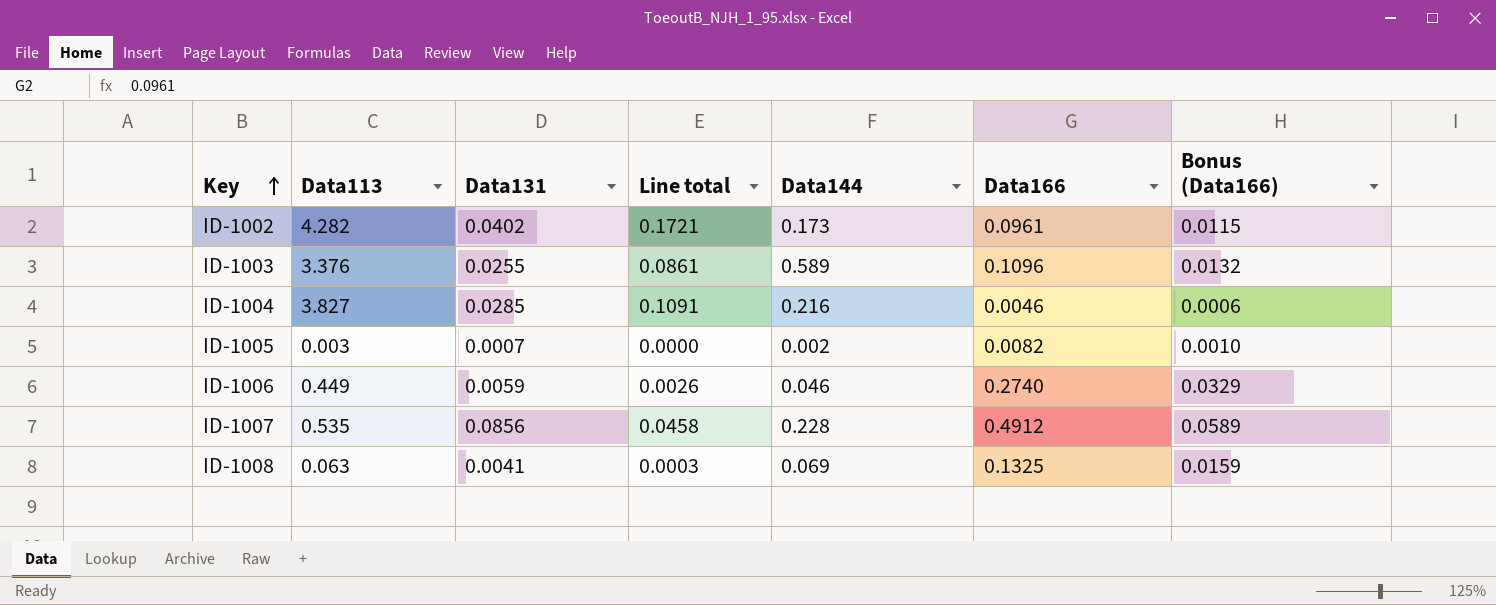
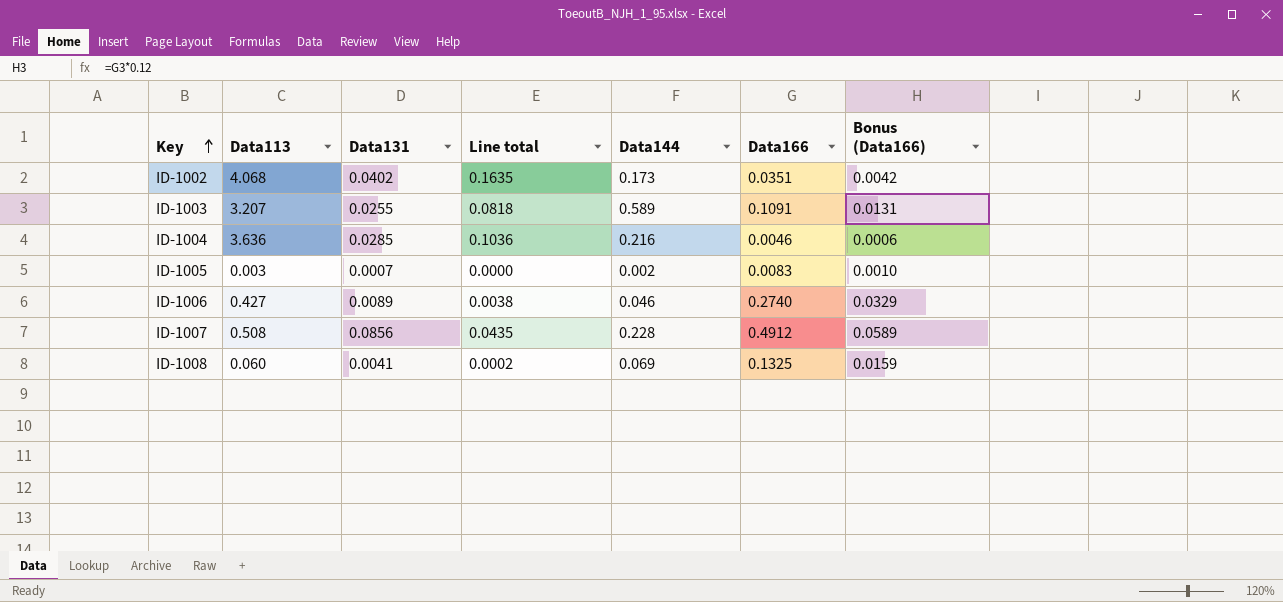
ID-1002 | Data113: 4.282 -> 4.068
ID-1002 | Line total: 0.1721 -> 0.1635
ID-1002 | Data166: 0.0961 -> 0.0351
ID-1002 | Bonus (Data166): 0.0115 -> 0.0042
ID-1003 | Data113: 3.376 -> 3.207
ID-1003 | Line total: 0.0861 -> 0.0818
ID-1003 | Data166: 0.1096 -> 0.1091
ID-1003 | Bonus (Data166): 0.0132 -> 0.0131
ID-1004 | Data113: 3.827 -> 3.636
ID-1004 | Line total: 0.1091 -> 0.1036
ID-1005 | Data166: 0.0082 -> 0.0083
ID-1006 | Data113: 0.449 -> 0.427
ID-1006 | Data131: 0.0059 -> 0.0089
ID-1006 | Line total: 0.0026 -> 0.0038
ID-1007 | Data113: 0.535 -> 0.508
ID-1007 | Line total: 0.0458 -> 0.0435
ID-1008 | Data113: 0.063 -> 0.060
ID-1008 | Line total: 0.0003 -> 0.0002

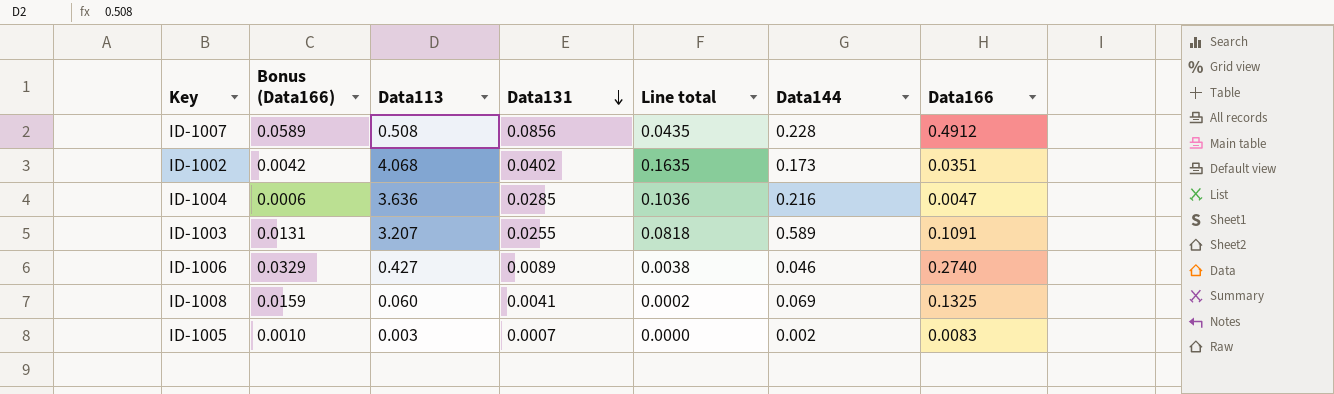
row order: Key ascending -> Data131 descending
column Bonus (Data166) | position: 7 -> 2
ID-1004 | Data166: 0.0046 -> 0.0047

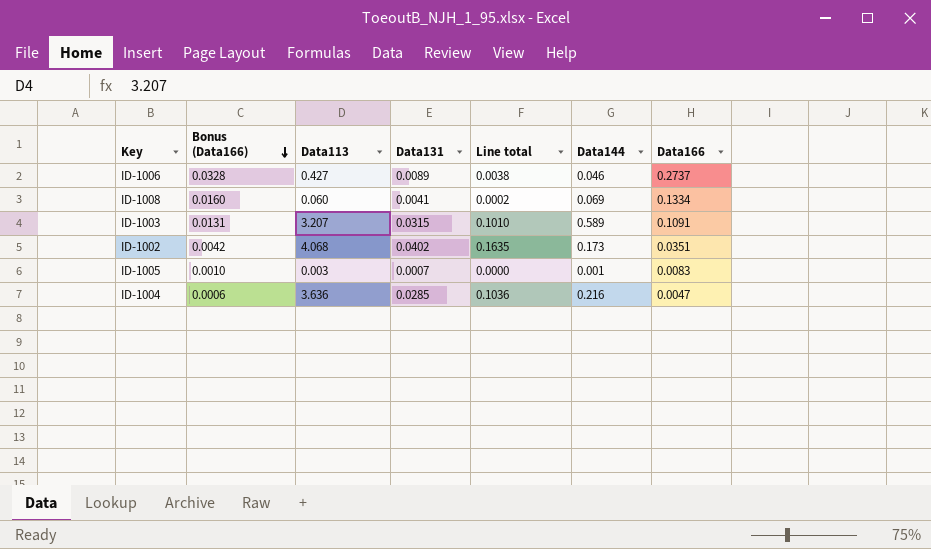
row order: Data131 descending -> Bonus (Data166) descending
row ID-1007: 0.0589 | 0.508 | 0.0856 | 0.0435 | 0.228 | 0.4912 -> none
ID-1006 | Bonus (Data166): 0.0329 -> 0.0328
ID-1006 | Data166: 0.2740 -> 0.2737
ID-1008 | Bonus (Data166): 0.0159 -> 0.0160
ID-1008 | Data166: 0.1325 -> 0.1334
ID-1003 | Data131: 0.0255 -> 0.0315
ID-1003 | Line total: 0.0818 -> 0.1010
ID-1005 | Data144: 0.002 -> 0.001

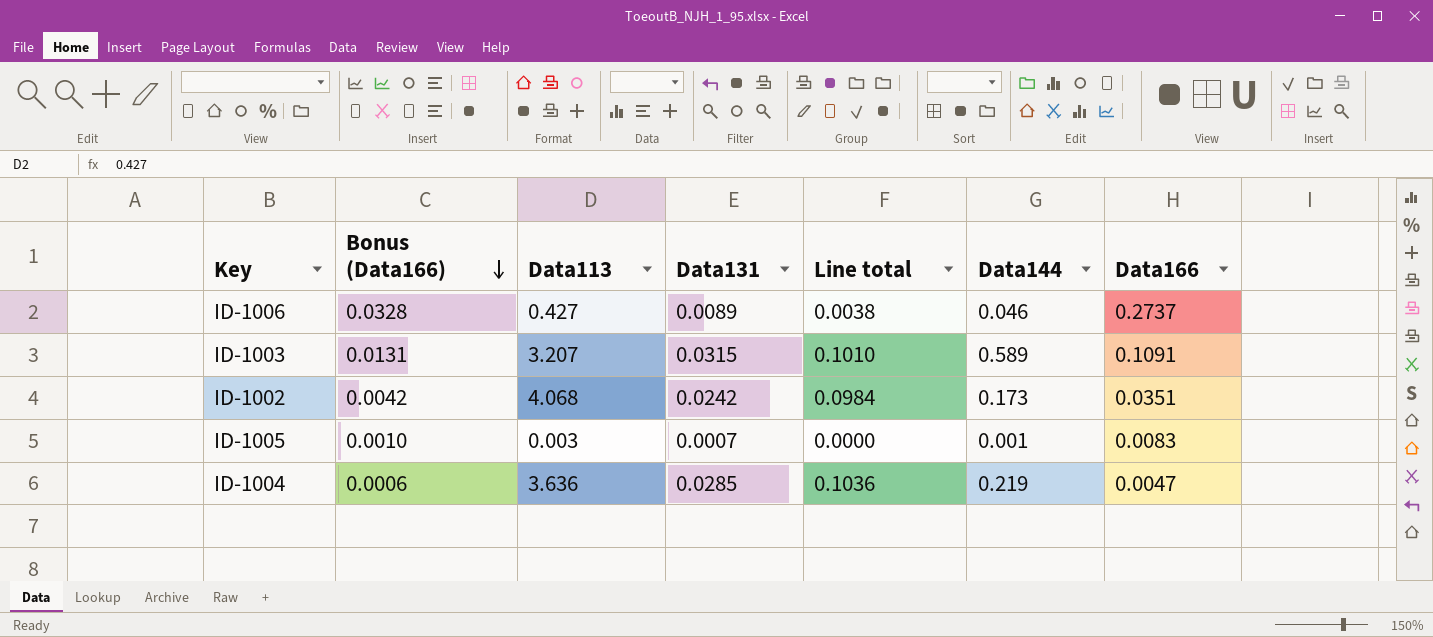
row ID-1008: 0.0160 | 0.060 | 0.0041 | 0.0002 | 0.069 | 0.1334 -> none
ID-1002 | Data131: 0.0402 -> 0.0242
ID-1002 | Line total: 0.1635 -> 0.0984
ID-1004 | Data144: 0.216 -> 0.219

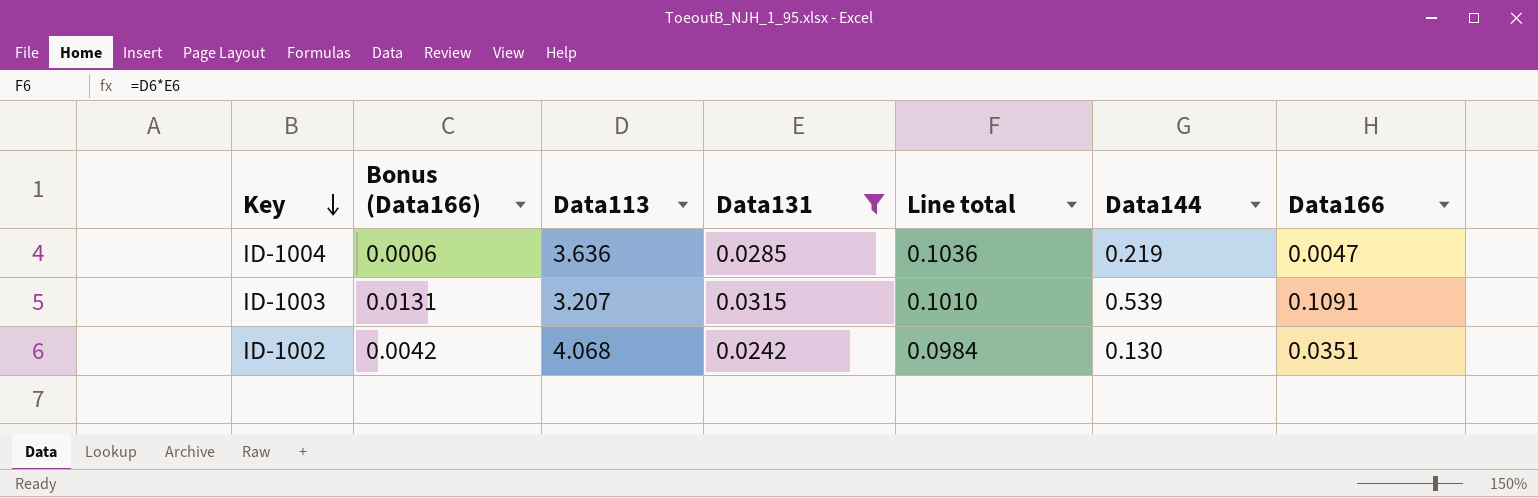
filter: none -> Data131 >= 0.0242
row order: Bonus (Data166) descending -> Key descending
ID-1003 | Data144: 0.589 -> 0.539
ID-1002 | Data144: 0.173 -> 0.130

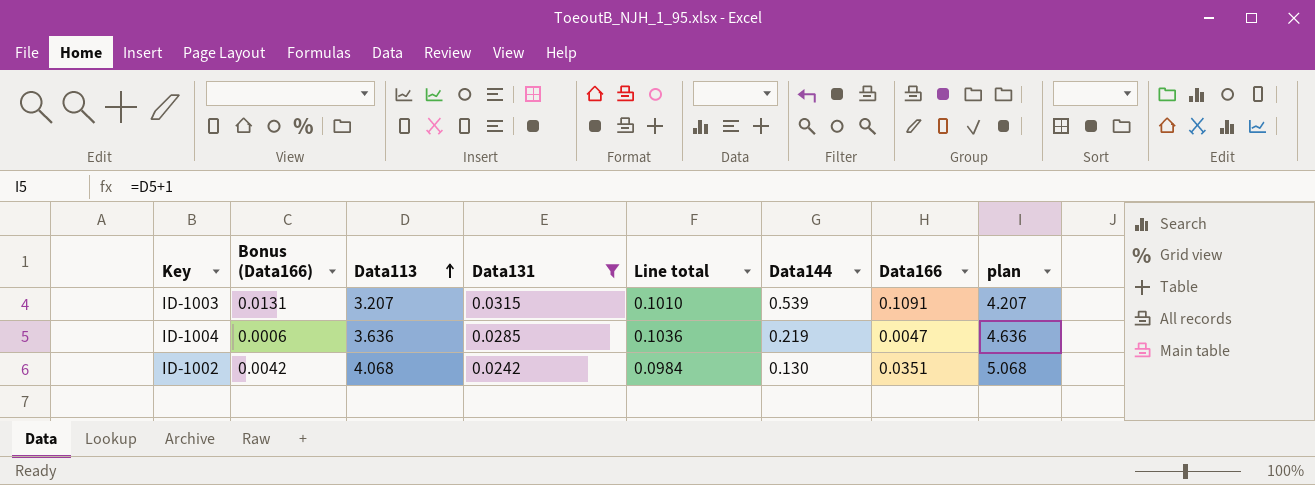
row order: Key descending -> Data113 ascending
column plan | formula: none -> [Data113] + 1

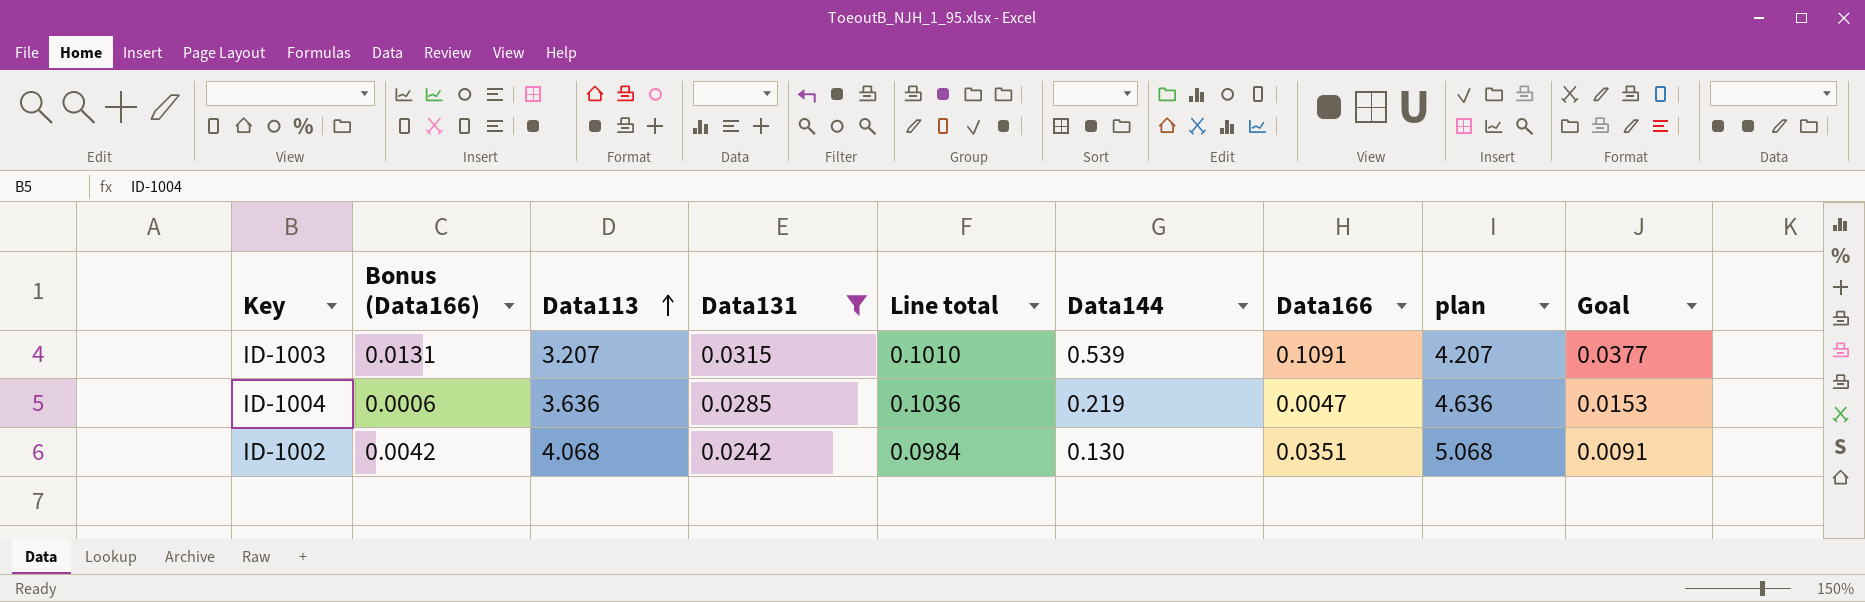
column Goal | formula: none -> [Data144] * 0.07

